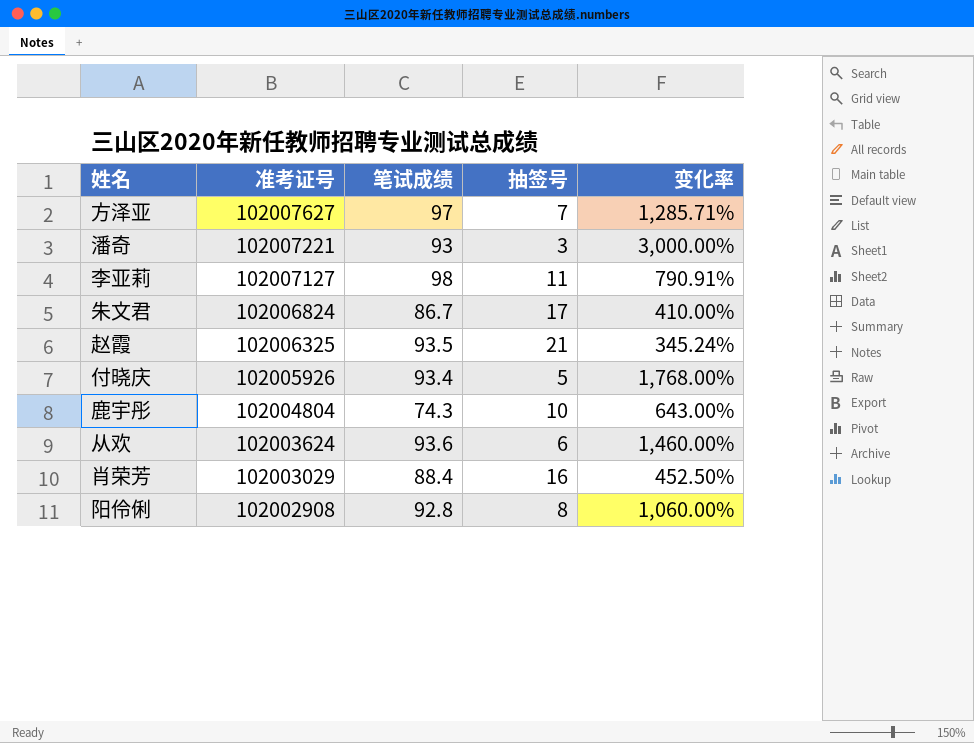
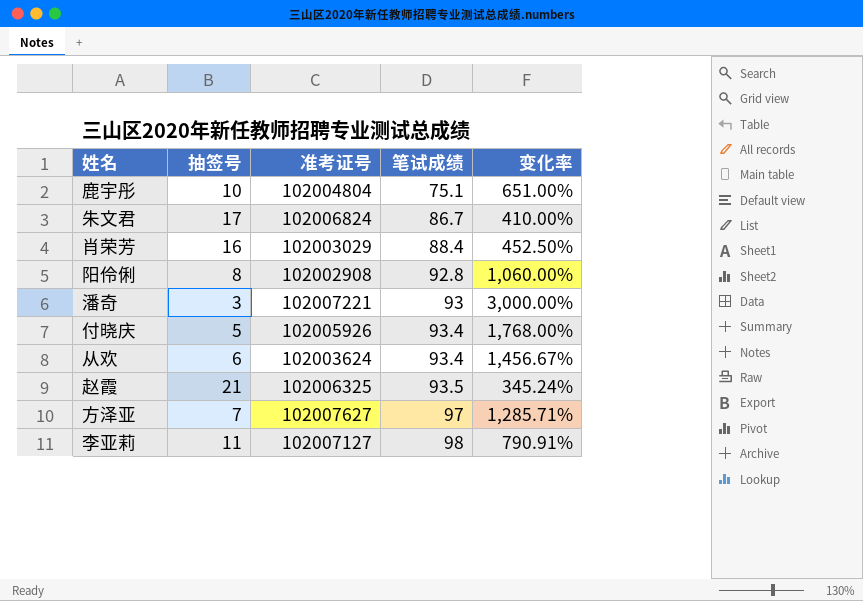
row order: 准考证号 descending -> 笔试成绩 ascending
column 抽签号 | position: 4 -> 2
鹿宇彤 | 笔试成绩: 74.3 -> 75.1
鹿宇彤 | 变化率: 643.00% -> 651.00%
从欢 | 笔试成绩: 93.6 -> 93.4
从欢 | 变化率: 1,460.00% -> 1,456.67%

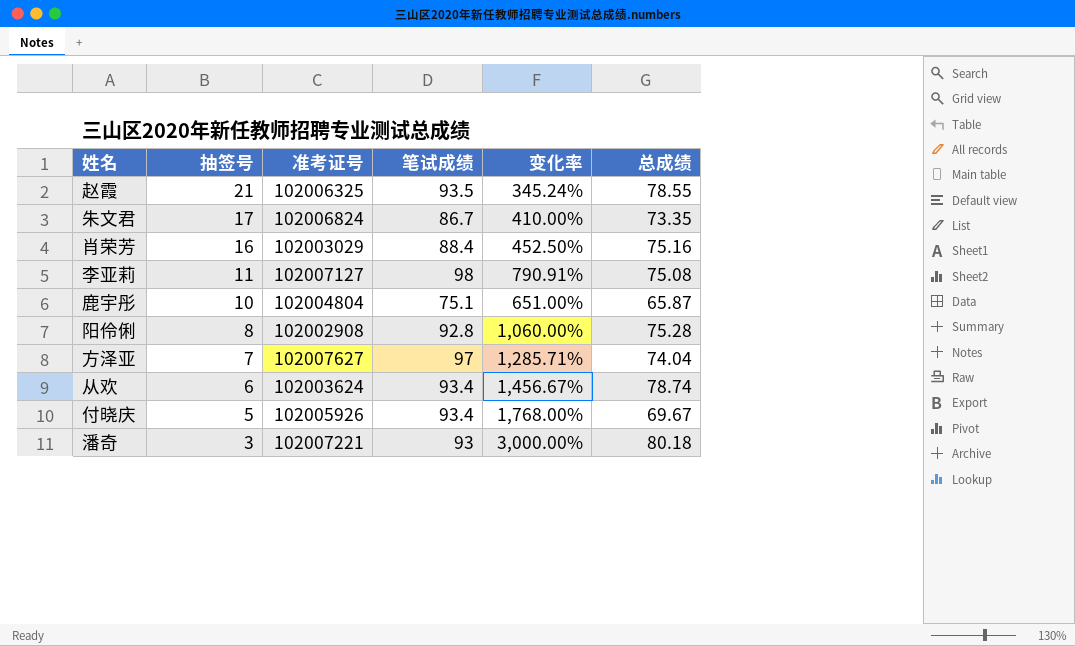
row order: 笔试成绩 ascending -> 抽签号 descending
column 总成绩 | position: none -> 6

